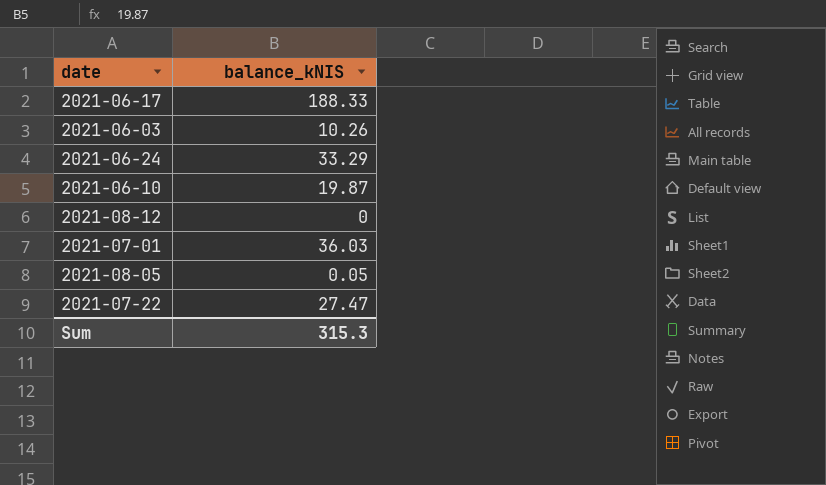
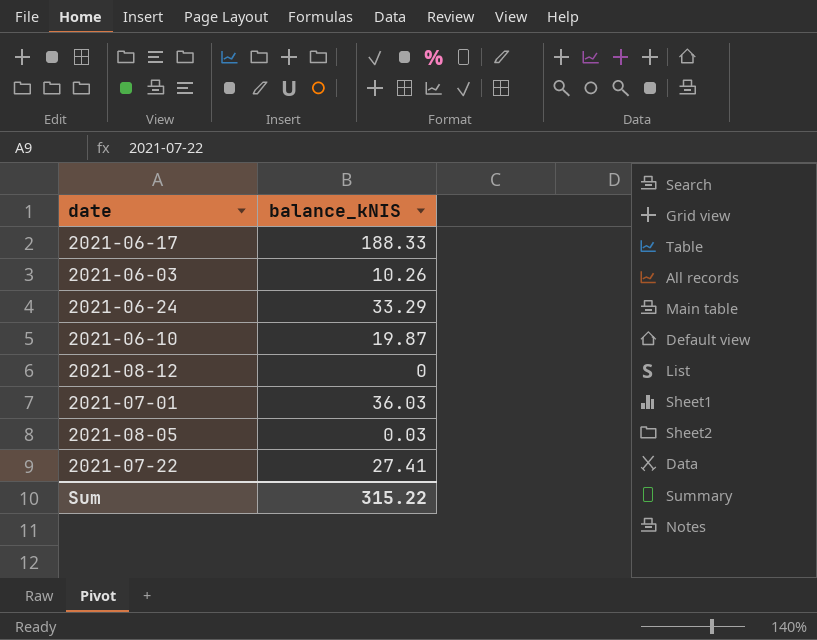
2021-08-05 | balance_kNIS: 0.05 -> 0.03
2021-07-22 | balance_kNIS: 27.47 -> 27.41
Sum | balance_kNIS: 315.3 -> 315.22

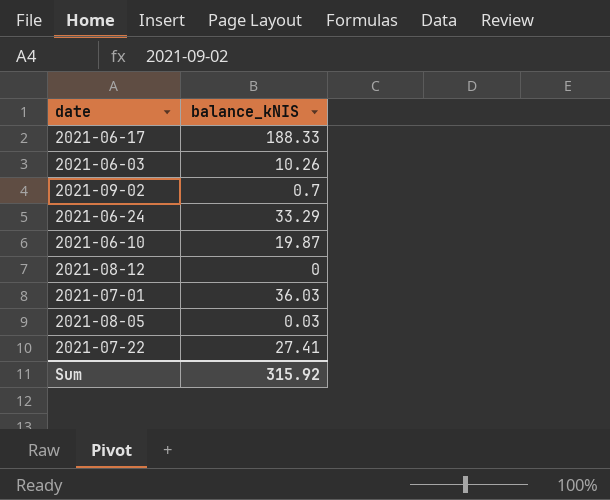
row 2021-09-02: none -> 0.7
Sum | balance_kNIS: 315.22 -> 315.92

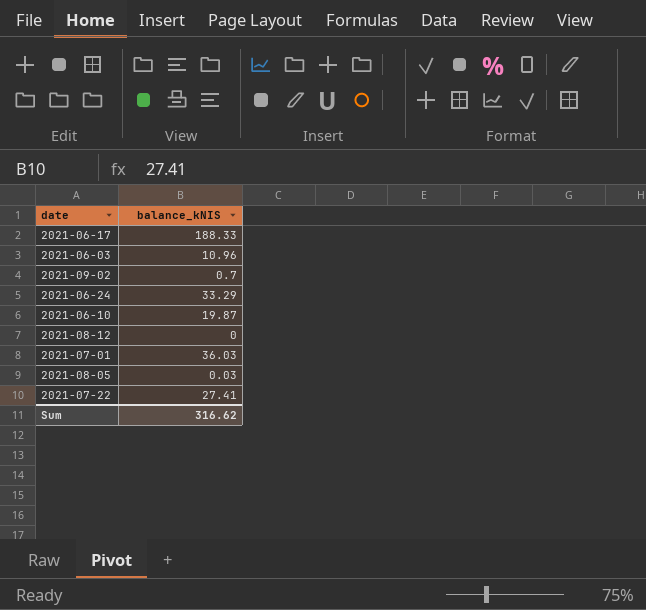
2021-06-03 | balance_kNIS: 10.26 -> 10.96
Sum | balance_kNIS: 315.92 -> 316.62

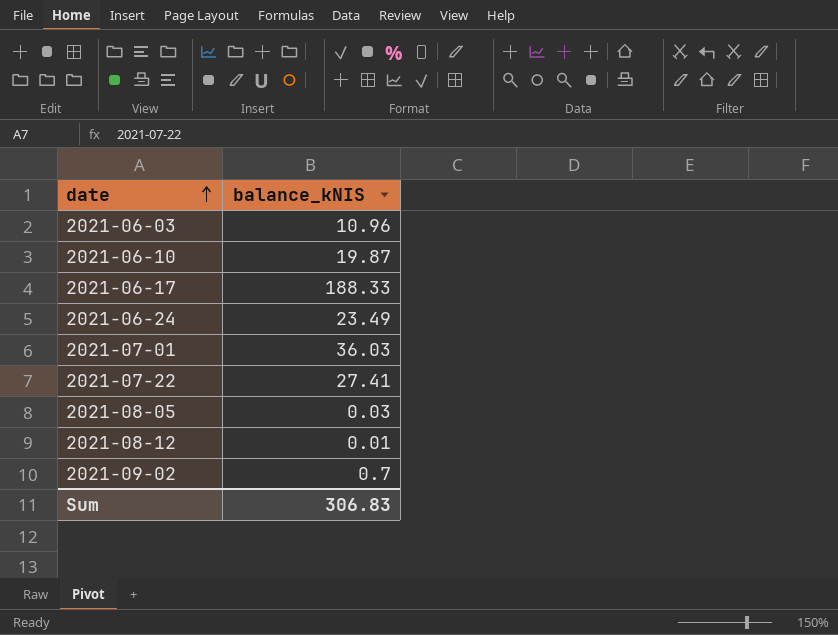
row order: none -> date ascending
2021-06-24 | balance_kNIS: 33.29 -> 23.49
2021-08-12 | balance_kNIS: 0 -> 0.01
Sum | balance_kNIS: 316.62 -> 306.83

